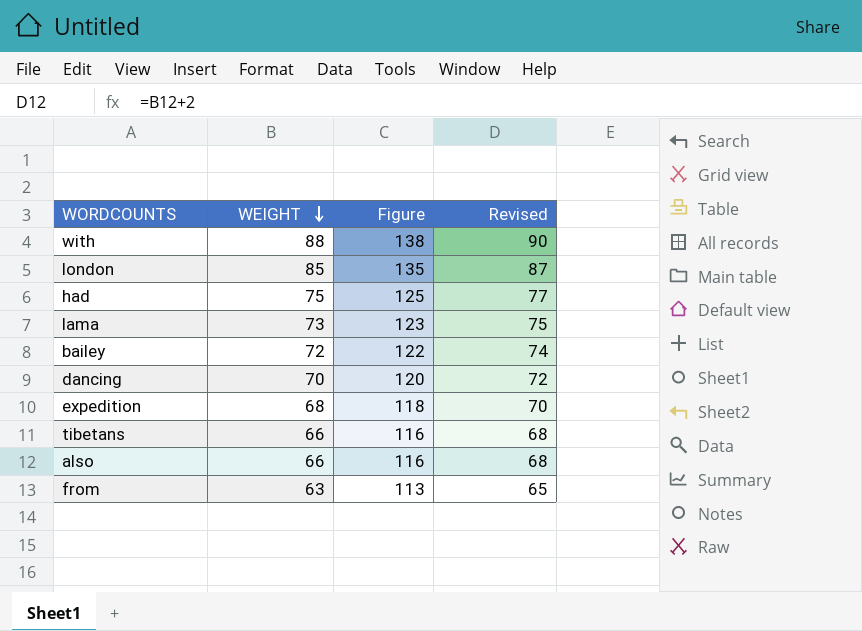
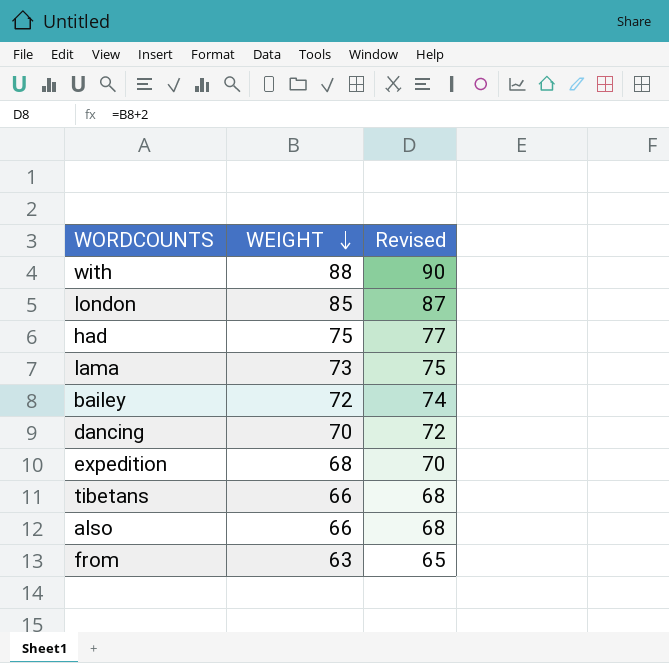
column Figure | formula: [WEIGHT] + 50 -> none

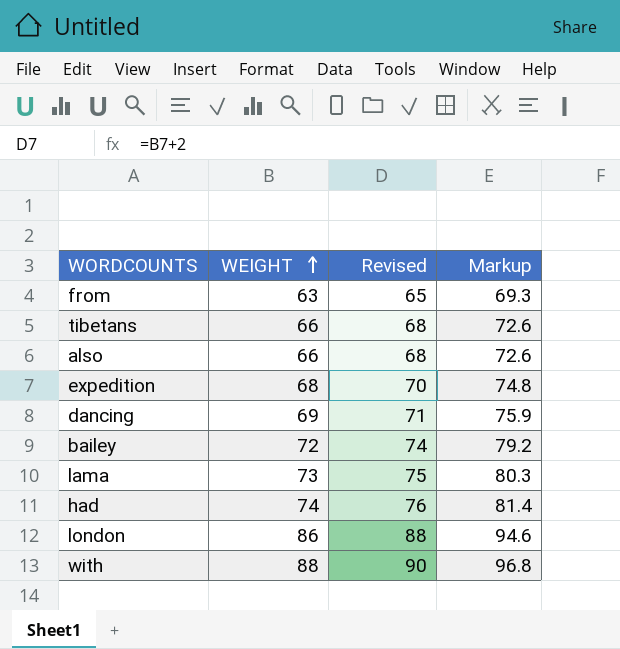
row order: WEIGHT descending -> WEIGHT ascending
column Markup | formula: none -> [WEIGHT] * 1.1
dancing | WEIGHT: 70 -> 69
dancing | Revised: 72 -> 71
had | WEIGHT: 75 -> 74
had | Revised: 77 -> 76
london | WEIGHT: 85 -> 86
london | Revised: 87 -> 88

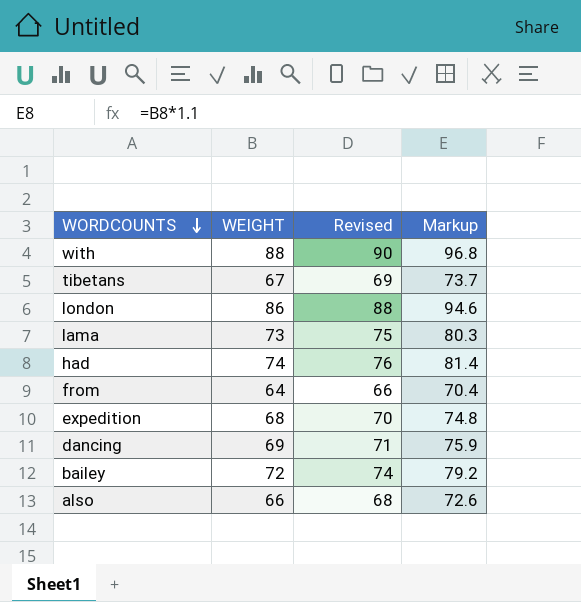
row order: WEIGHT ascending -> WORDCOUNTS descending
tibetans | WEIGHT: 66 -> 67
tibetans | Revised: 68 -> 69
tibetans | Markup: 72.6 -> 73.7
from | WEIGHT: 63 -> 64
from | Revised: 65 -> 66
from | Markup: 69.3 -> 70.4

